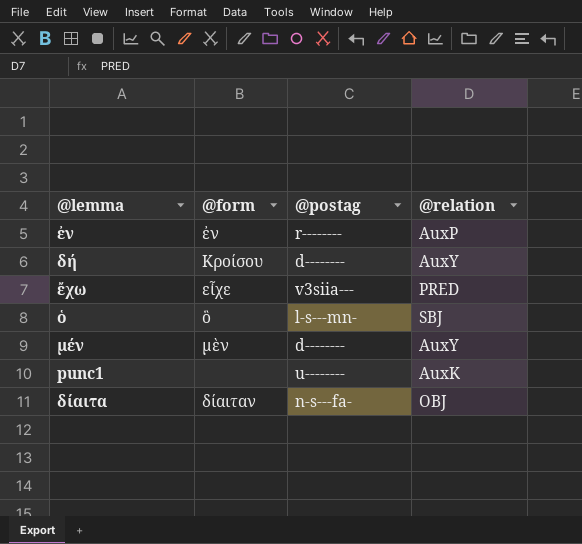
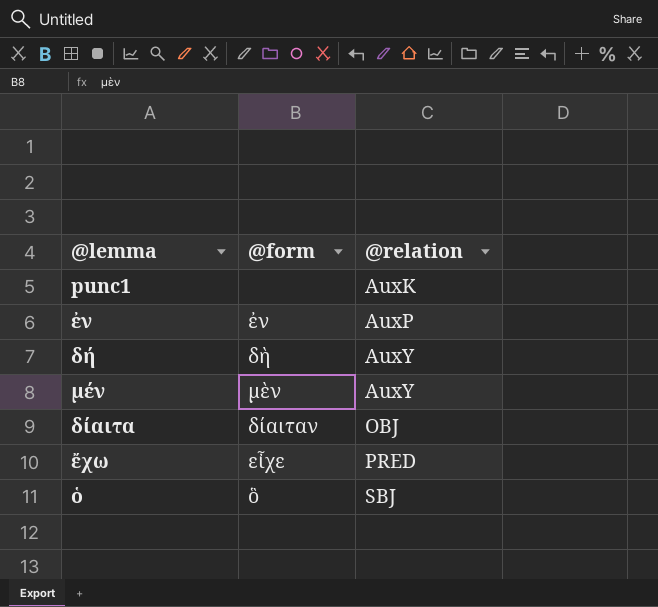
row order: none -> @relation ascending
column @postag | position: 3 -> none
δή | @form: Κροίσου -> δὴ

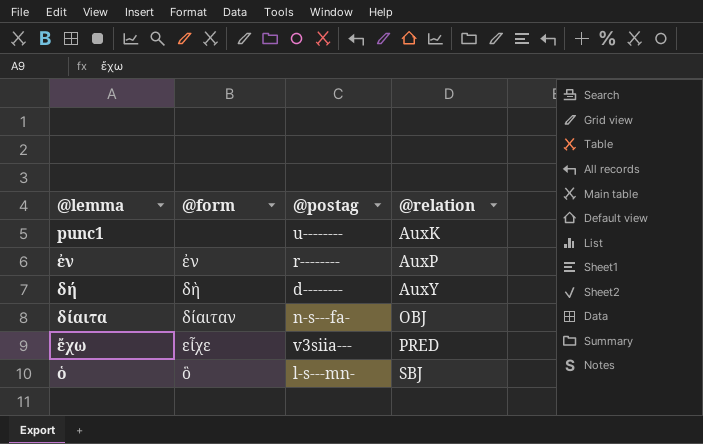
column @postag | position: none -> 3
row μέν: μὲν | AuxY -> none

